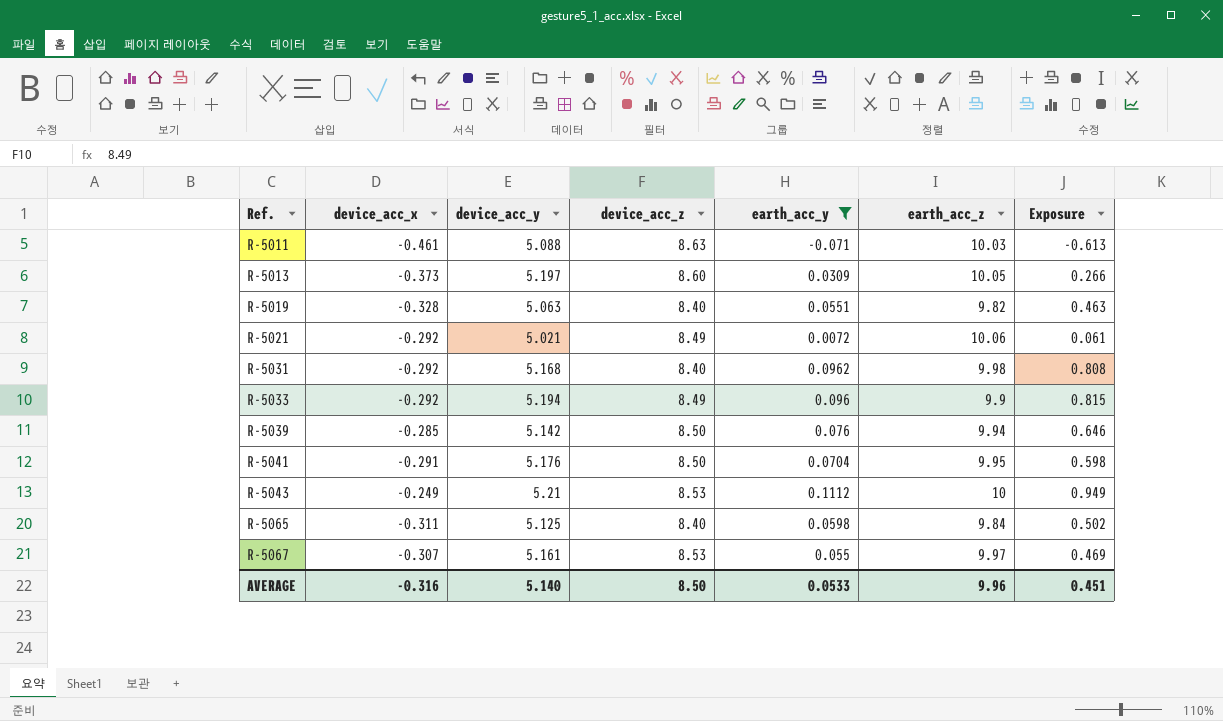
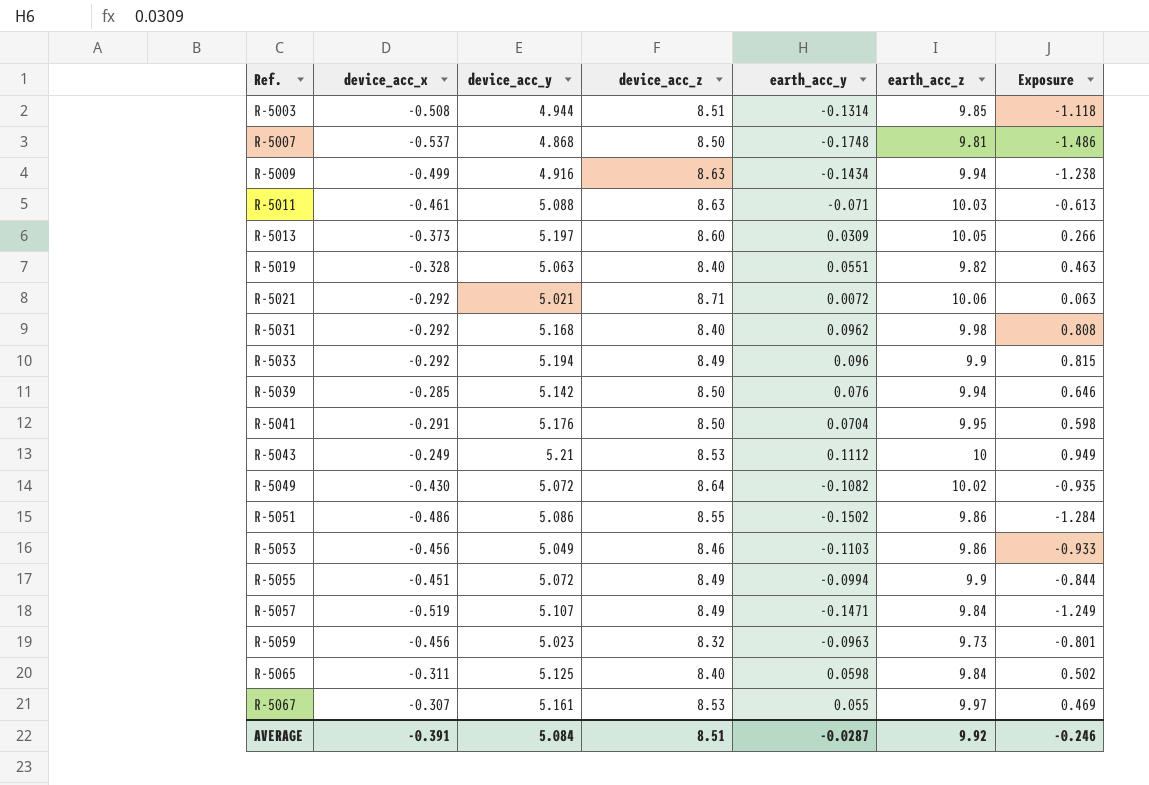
filter: earth_acc_y >= -0.071 -> none
R-5021 | device_acc_z: 8.49 -> 8.71
R-5021 | Exposure: 0.061 -> 0.063
AVERAGE | device_acc_x: -0.316 -> -0.391
AVERAGE | device_acc_y: 5.140 -> 5.084
AVERAGE | device_acc_z: 8.50 -> 8.51
AVERAGE | earth_acc_y: 0.0533 -> -0.0287
AVERAGE | earth_acc_z: 9.96 -> 9.92
AVERAGE | Exposure: 0.451 -> -0.246

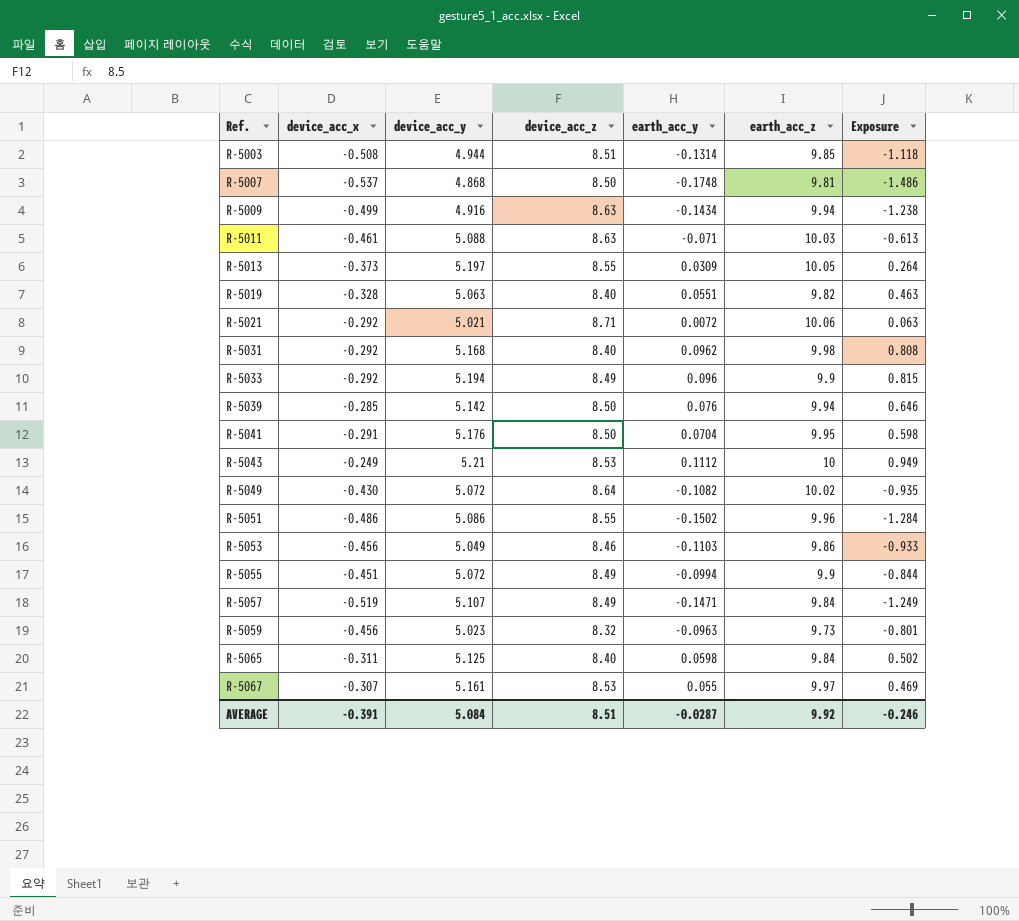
R-5013 | device_acc_z: 8.60 -> 8.55
R-5013 | Exposure: 0.266 -> 0.264
R-5051 | earth_acc_z: 9.86 -> 9.96

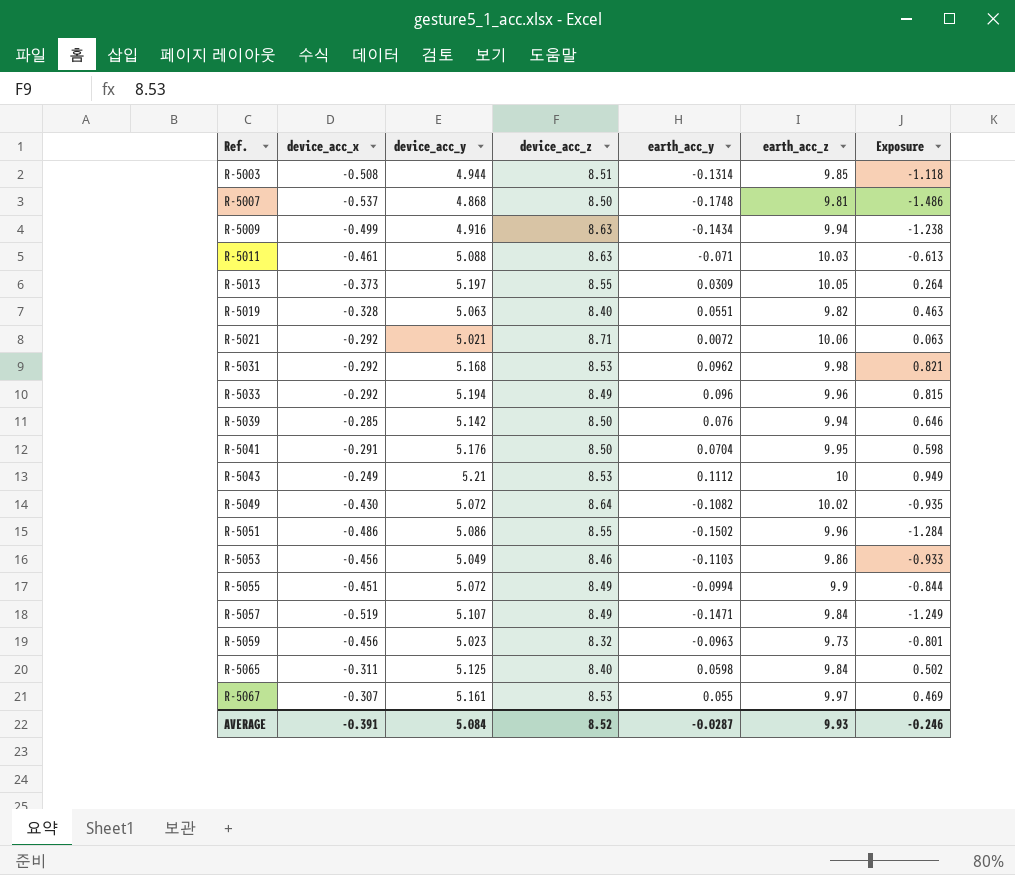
R-5031 | device_acc_z: 8.40 -> 8.53
R-5031 | Exposure: 0.808 -> 0.821
R-5033 | earth_acc_z: 9.9 -> 9.96
AVERAGE | device_acc_z: 8.51 -> 8.52
AVERAGE | earth_acc_z: 9.92 -> 9.93

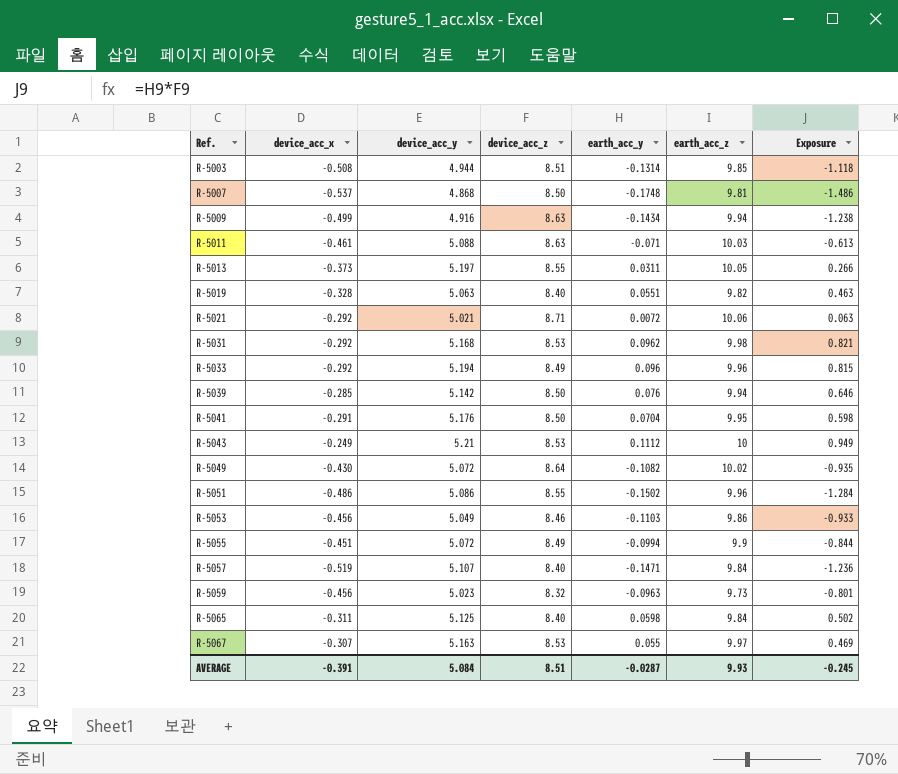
R-5013 | earth_acc_y: 0.0309 -> 0.0311
R-5013 | Exposure: 0.264 -> 0.266
R-5057 | device_acc_z: 8.49 -> 8.40
R-5057 | Exposure: -1.249 -> -1.236
R-5067 | device_acc_y: 5.161 -> 5.163
AVERAGE | device_acc_z: 8.52 -> 8.51
AVERAGE | Exposure: -0.246 -> -0.245

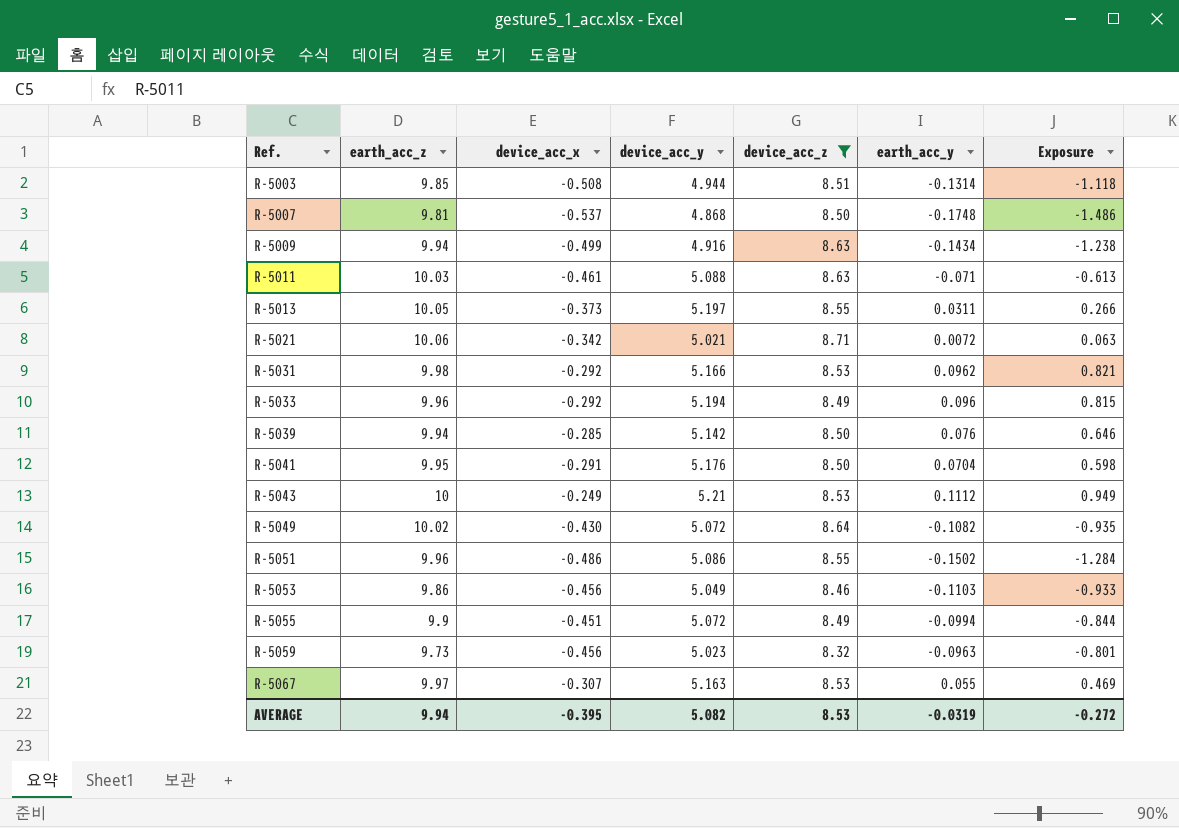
filter: none -> device_acc_z != 8.40
column earth_acc_z | position: 6 -> 2
R-5021 | device_acc_x: -0.292 -> -0.342
R-5031 | device_acc_y: 5.168 -> 5.166
AVERAGE | earth_acc_z: 9.93 -> 9.94
AVERAGE | device_acc_x: -0.391 -> -0.395
AVERAGE | device_acc_y: 5.084 -> 5.082
AVERAGE | device_acc_z: 8.51 -> 8.53
AVERAGE | earth_acc_y: -0.0287 -> -0.0319
AVERAGE | Exposure: -0.245 -> -0.272

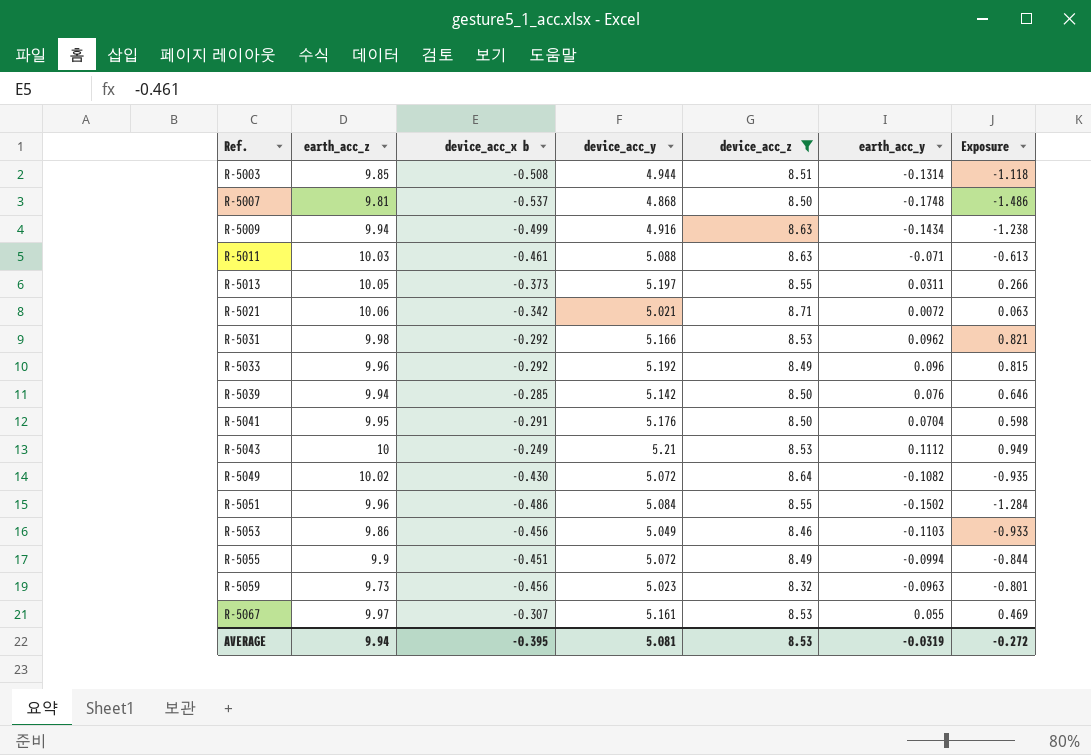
column name: device_acc_x -> device_acc_x b
R-5033 | device_acc_y: 5.194 -> 5.192
R-5051 | device_acc_y: 5.086 -> 5.084
R-5067 | device_acc_y: 5.163 -> 5.161
AVERAGE | device_acc_y: 5.082 -> 5.081

